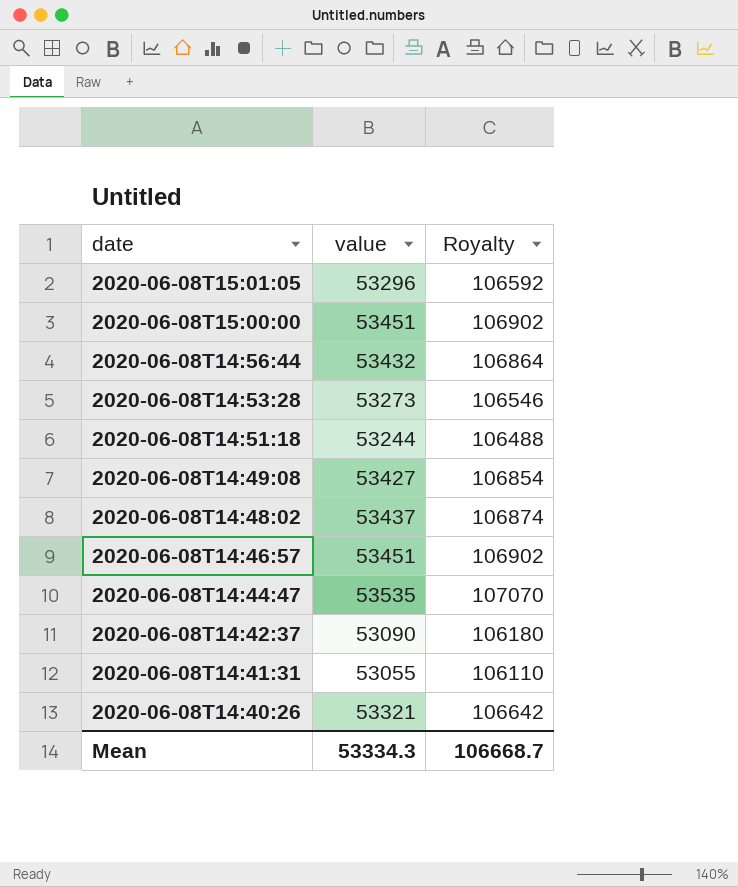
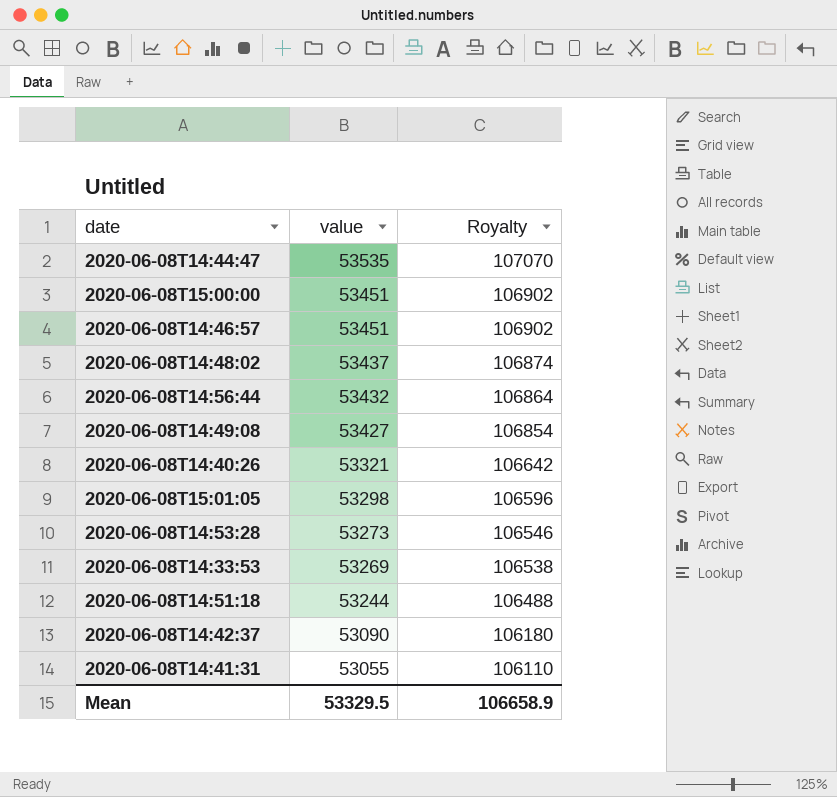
row order: date descending -> value descending
2020-06-08T15:01:05 | value: 53296 -> 53298
2020-06-08T15:01:05 | Royalty: 106592 -> 106596
row 2020-06-08T14:33:53: none -> 53269 | 106538
Mean | value: 53334.3 -> 53329.5
Mean | Royalty: 106668.7 -> 106658.9

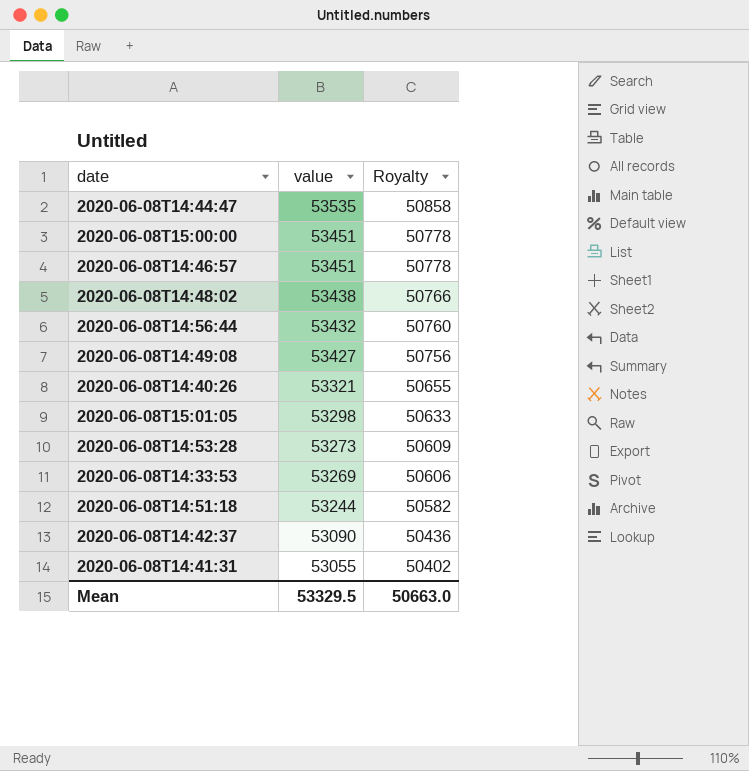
column Royalty | formula: [value] * 2 -> [value] * 0.95
2020-06-08T14:48:02 | value: 53437 -> 53438
Mean | Royalty: 106658.9 -> 50663.0

